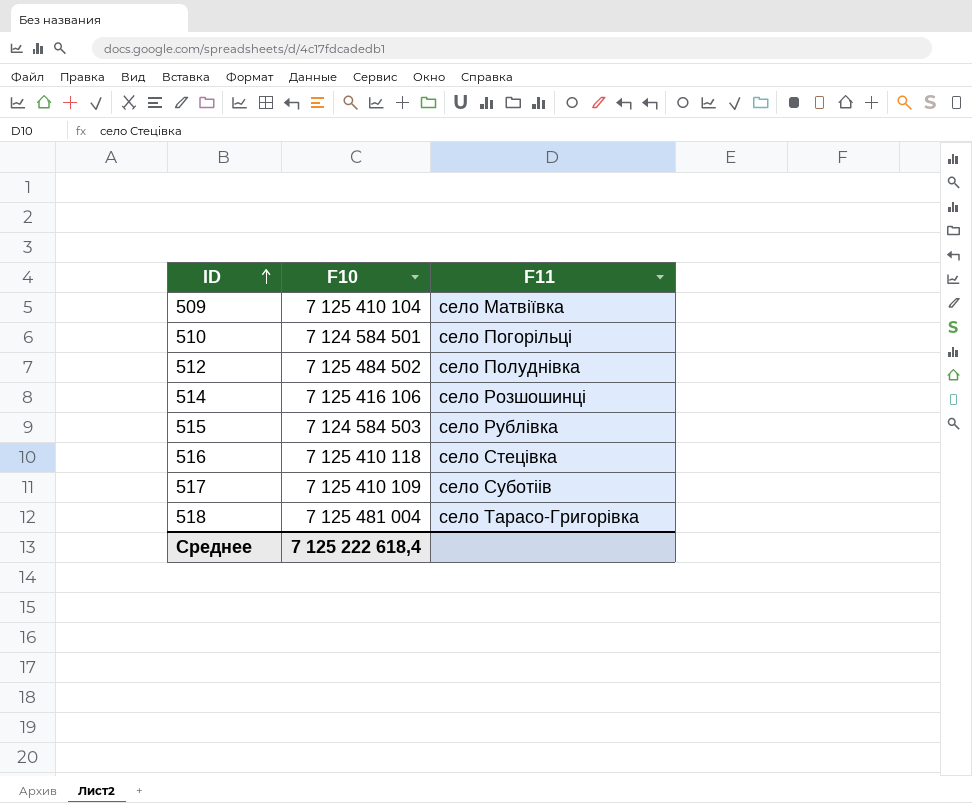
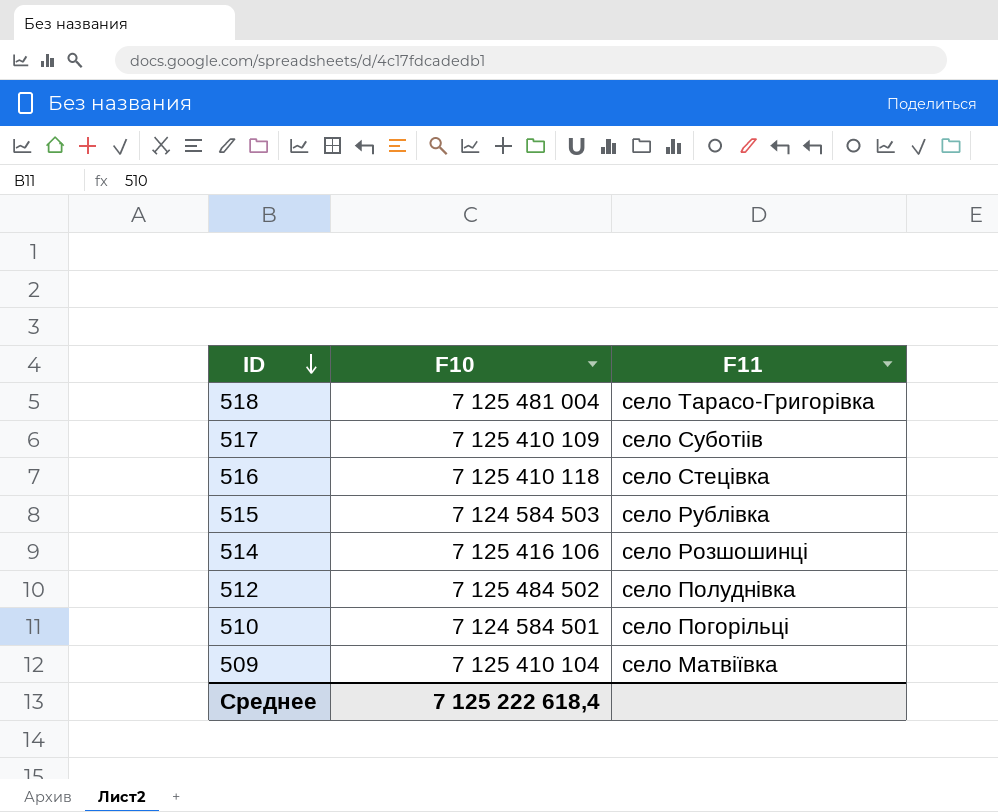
row order: ID ascending -> ID descending

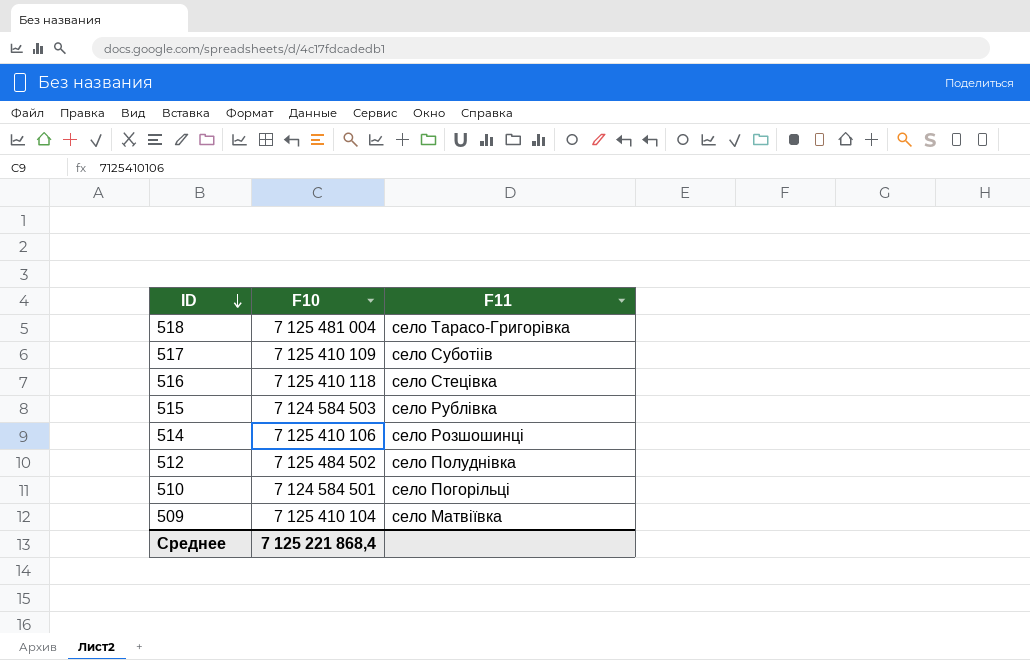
514 | F10: 7 125 416 106 -> 7 125 410 106
Среднее | F10: 7 125 222 618,4 -> 7 125 221 868,4

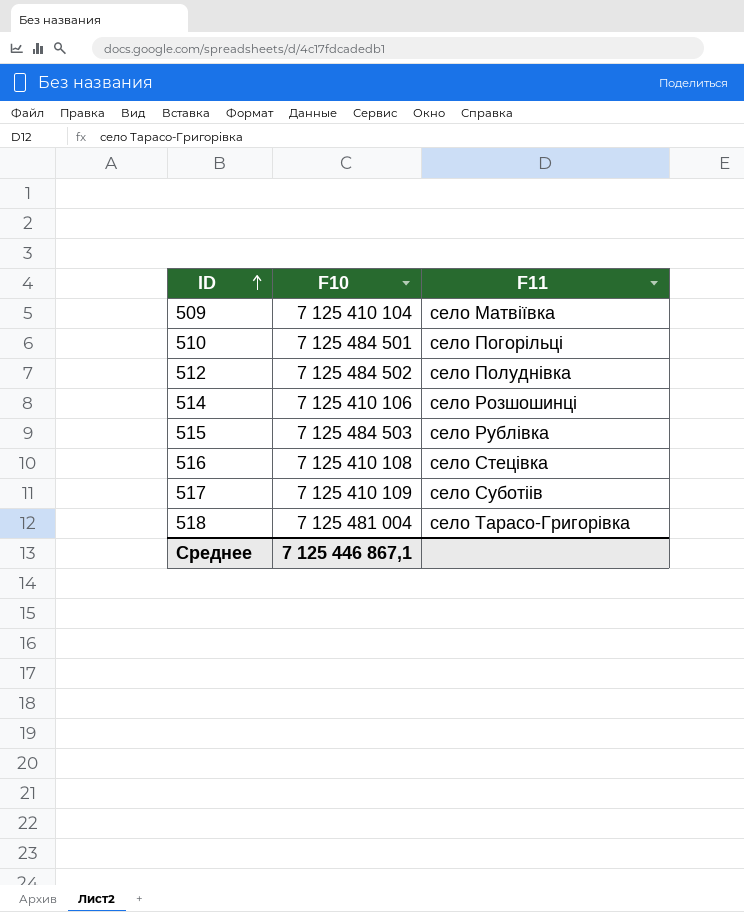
row order: ID descending -> ID ascending
510 | F10: 7 124 584 501 -> 7 125 484 501
515 | F10: 7 124 584 503 -> 7 125 484 503
516 | F10: 7 125 410 118 -> 7 125 410 108
Среднее | F10: 7 125 221 868,4 -> 7 125 446 867,1

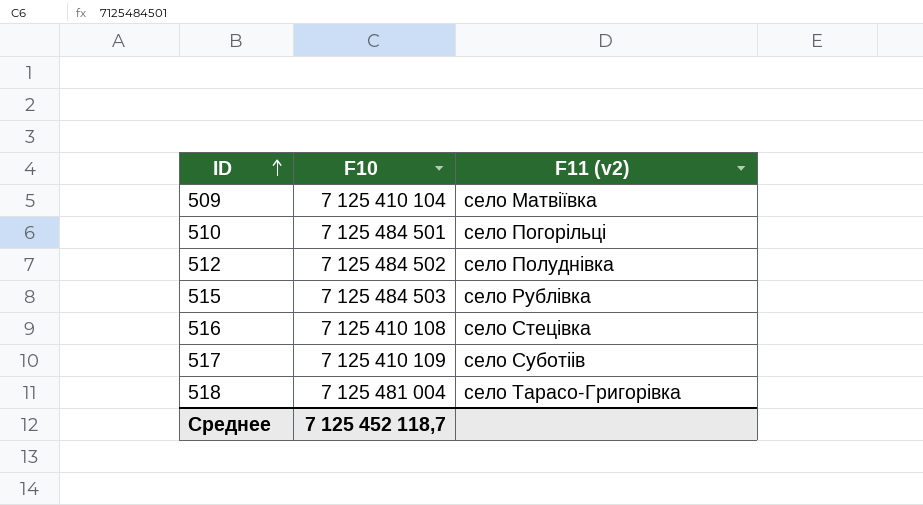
column name: F11 -> F11 (v2)
row 514: 7 125 410 106 | село Розшошинці -> none
Среднее | F10: 7 125 446 867,1 -> 7 125 452 118,7

